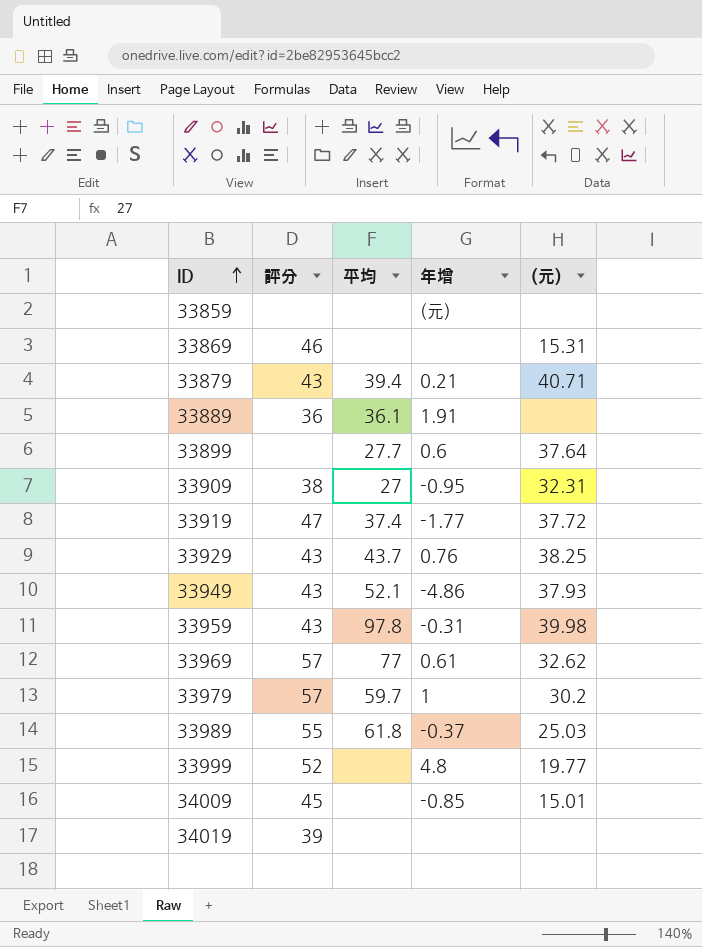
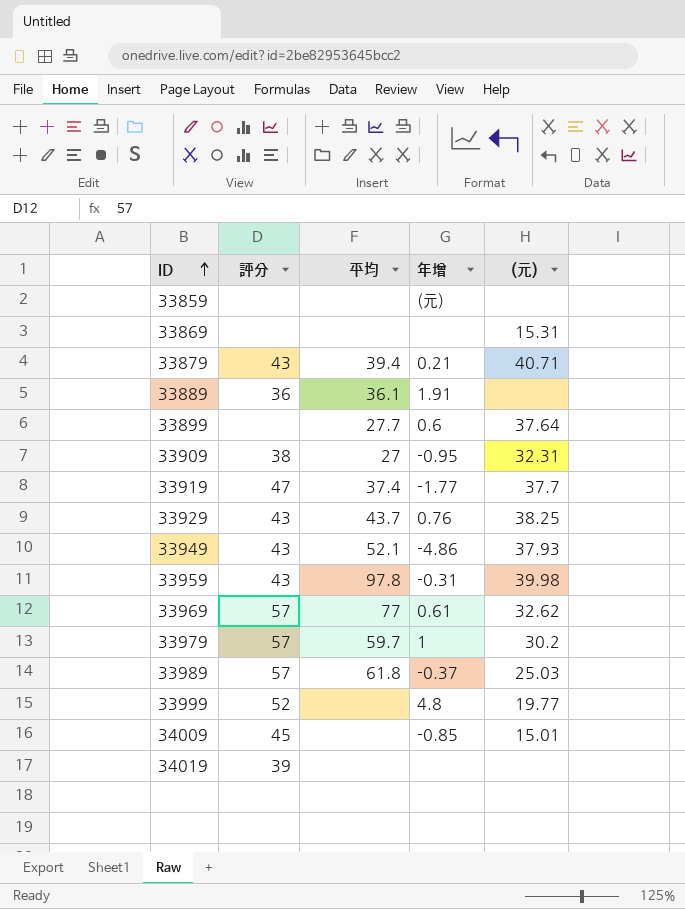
33869 | 評分: 46 -> none
33919 | (元): 37.72 -> 37.7
33989 | 評分: 55 -> 57

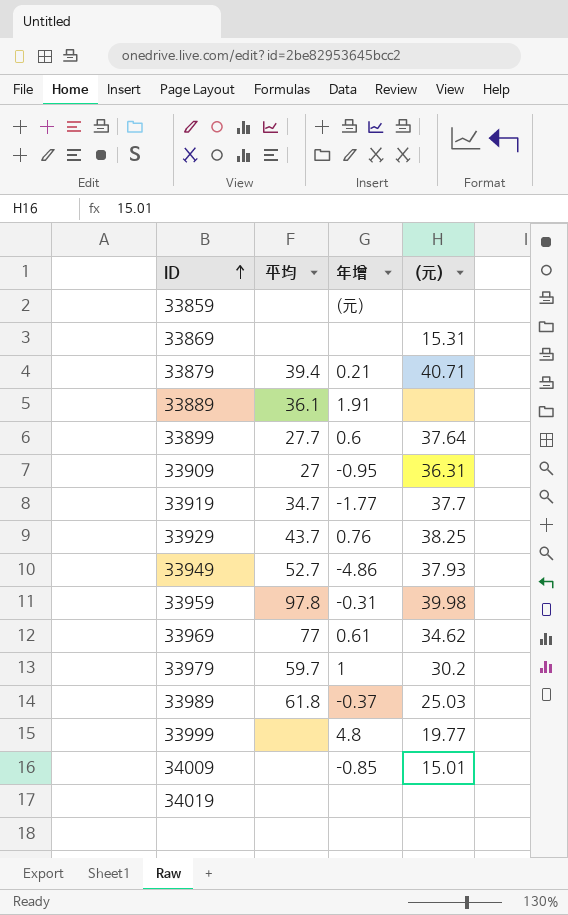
column 評分 | position: 2 -> none
33909 | (元): 32.31 -> 36.31
33919 | 平均: 37.4 -> 34.7
33949 | 平均: 52.1 -> 52.7
33969 | (元): 32.62 -> 34.62

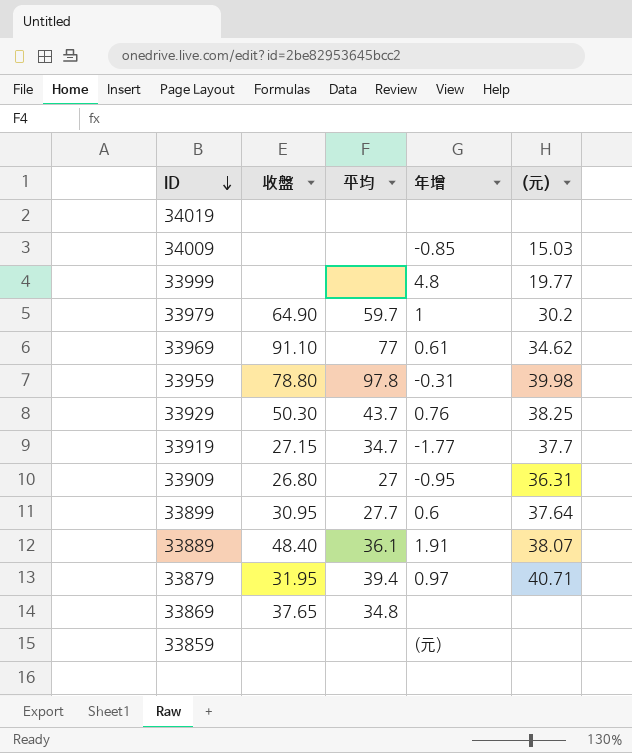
row order: ID ascending -> ID descending
column 收盤 | position: none -> 2
row 33949: 52.7 | -4.86 | 37.93 -> none
row 33989: 61.8 | -0.37 | 25.03 -> none
34009 | (元): 15.01 -> 15.03
33889 | (元): none -> 38.07
33879 | 年增: 0.21 -> 0.97
33869 | 平均: none -> 34.8
33869 | (元): 15.31 -> none

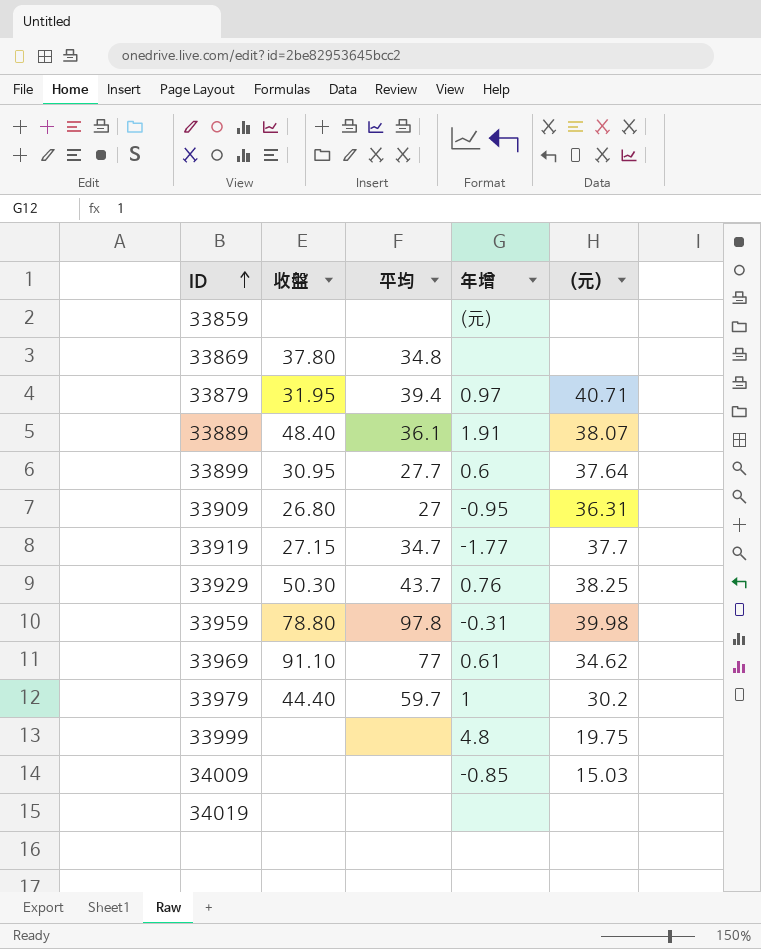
row order: ID descending -> ID ascending
33869 | 收盤: 37.65 -> 37.80
33979 | 收盤: 64.90 -> 44.40
33999 | (元): 19.77 -> 19.75

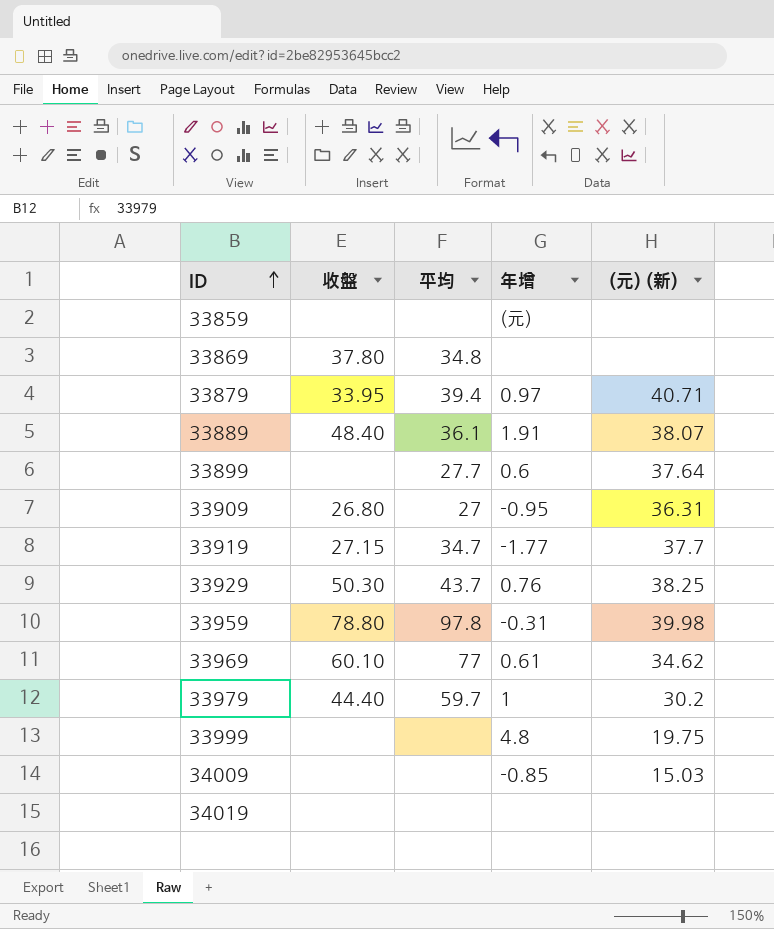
column name: (元) -> (元) (新)
33879 | 收盤: 31.95 -> 33.95
33899 | 收盤: 30.95 -> none
33969 | 收盤: 91.10 -> 60.10

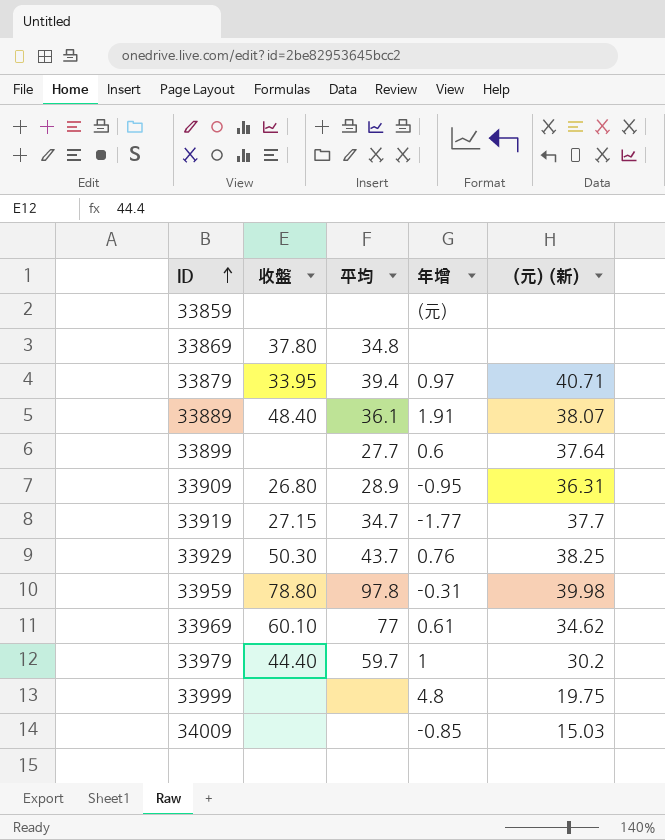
row 34019: none | none | none | none -> none
33909 | 平均: 27 -> 28.9

